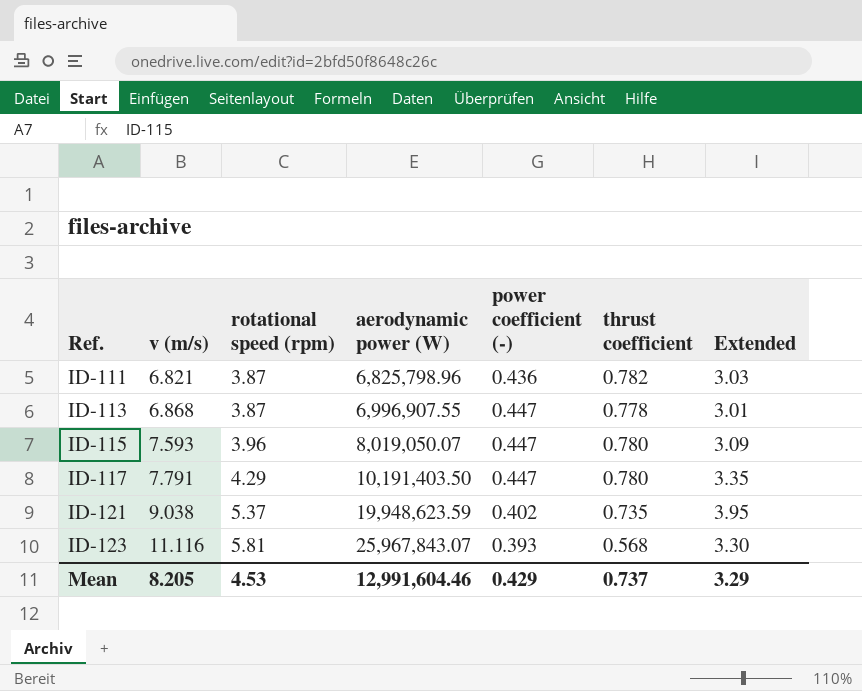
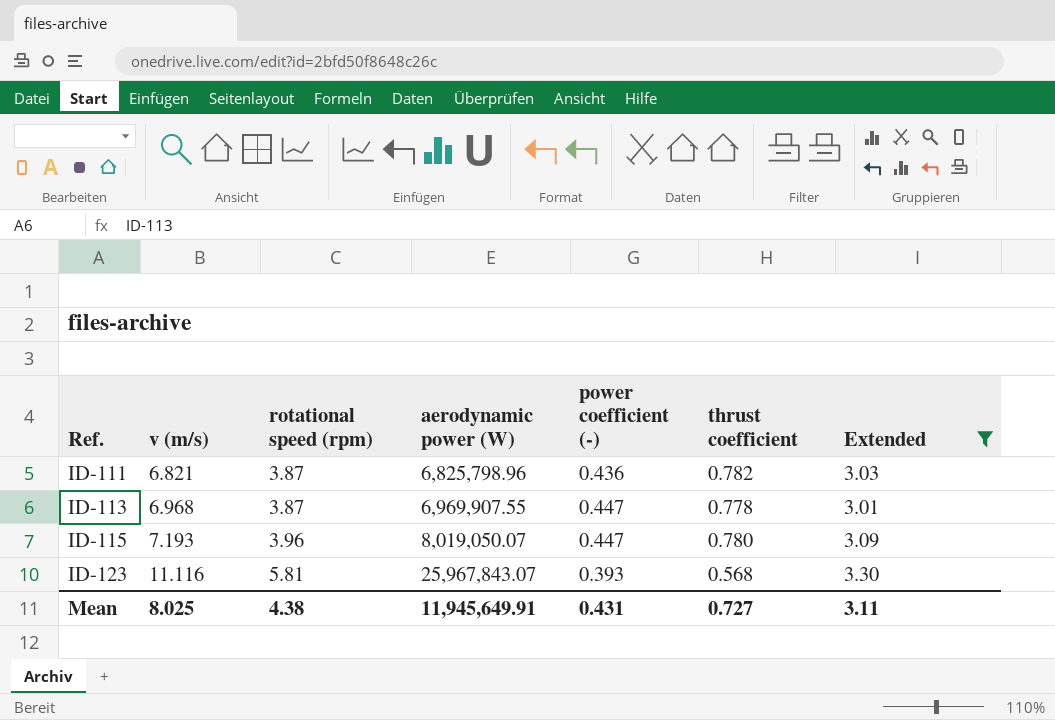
filter: none -> Extended <= 3.30
ID-113 | v (m/s): 6.868 -> 6.968
ID-113 | aerodynamic power (W): 6,996,907.55 -> 6,969,907.55
ID-115 | v (m/s): 7.593 -> 7.193
Mean | v (m/s): 8.205 -> 8.025
Mean | rotational speed (rpm): 4.53 -> 4.38
Mean | aerodynamic power (W): 12,991,604.46 -> 11,945,649.91
Mean | power coefficient (-): 0.429 -> 0.431
Mean | thrust coefficient: 0.737 -> 0.727
Mean | Extended: 3.29 -> 3.11

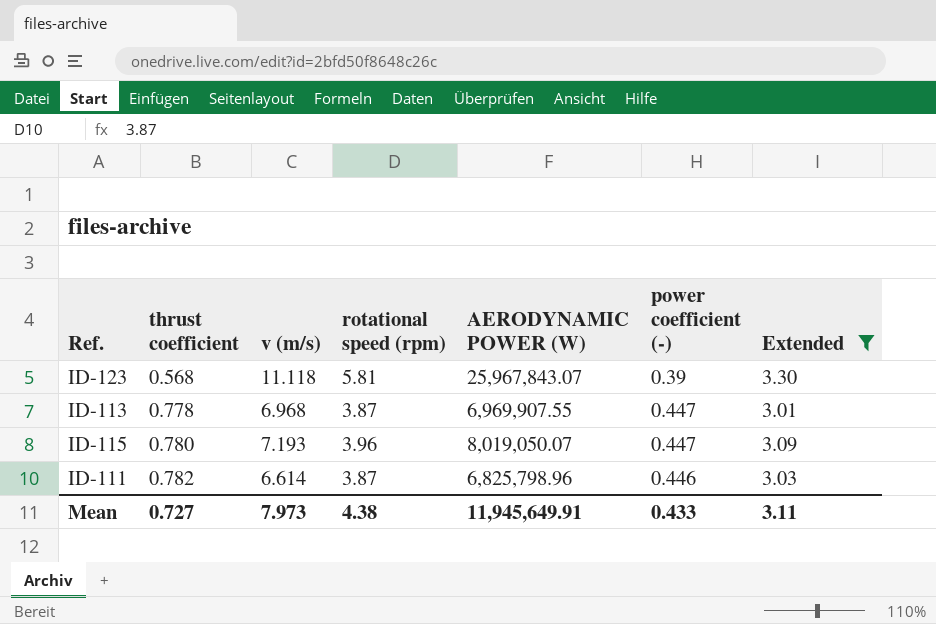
row order: Ref. ascending -> thrust coefficient ascending
column thrust coefficient | position: 6 -> 2
column name: aerodynamic power (W) -> AERODYNAMIC POWER (W)
ID-123 | v (m/s): 11.116 -> 11.118
ID-123 | power coefficient (-): 0.393 -> 0.39
ID-111 | v (m/s): 6.821 -> 6.614
ID-111 | power coefficient (-): 0.436 -> 0.446
Mean | v (m/s): 8.025 -> 7.973
Mean | power coefficient (-): 0.431 -> 0.433

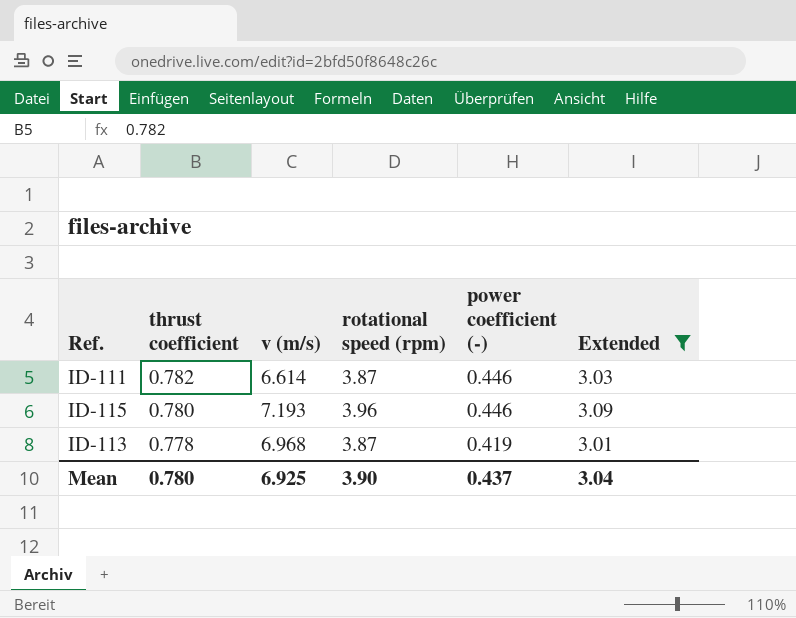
row order: thrust coefficient ascending -> thrust coefficient descending
column AERODYNAMIC POWER (W) | position: 5 -> none
row ID-123: 0.568 | 11.118 | 5.81 | 25,967,843.07 | 0.39 | 3.30 -> none
ID-115 | power coefficient (-): 0.447 -> 0.446
ID-113 | power coefficient (-): 0.447 -> 0.419
Mean | thrust coefficient: 0.727 -> 0.780
Mean | v (m/s): 7.973 -> 6.925
Mean | rotational speed (rpm): 4.38 -> 3.90
Mean | power coefficient (-): 0.433 -> 0.437
Mean | Extended: 3.11 -> 3.04

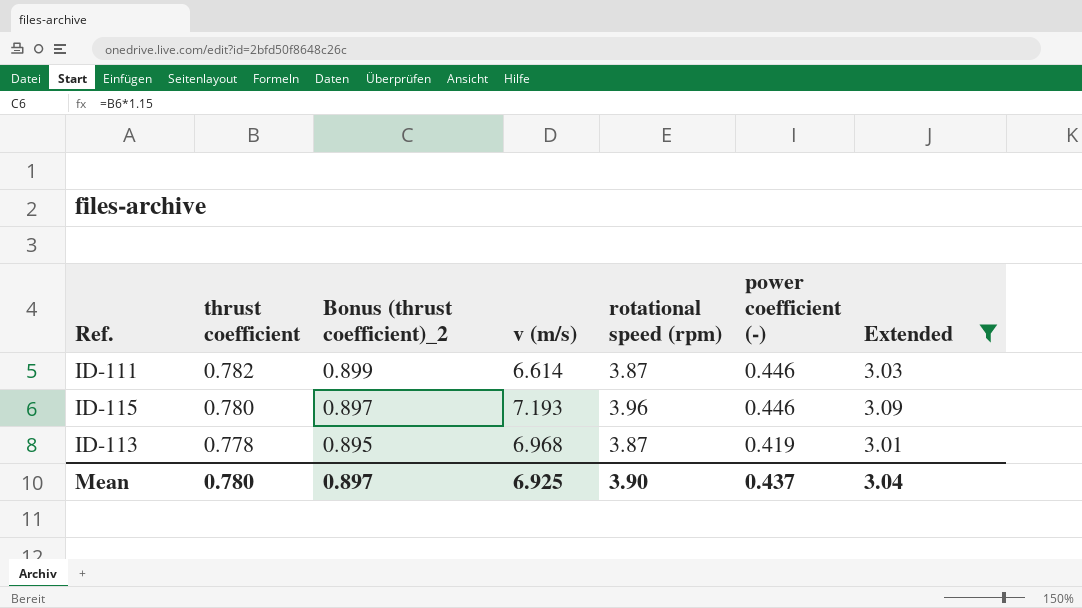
column Bonus (thrust coefficient)_2 | formula: none -> [thrust coefficient] * 1.15

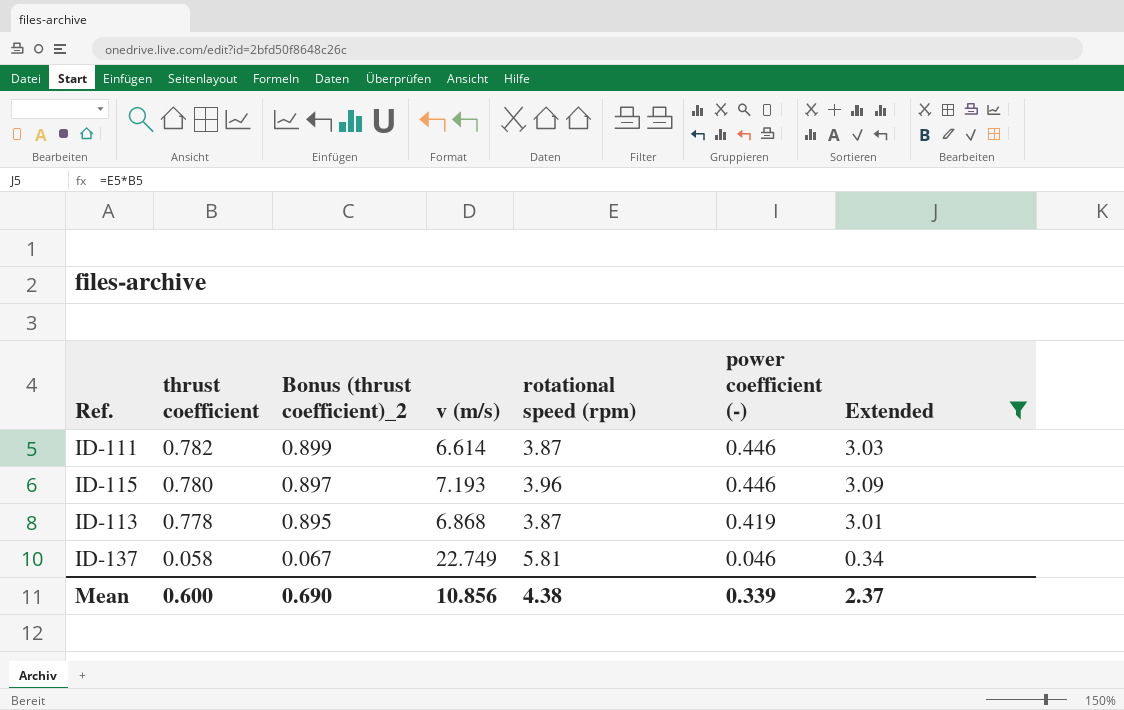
ID-113 | v (m/s): 6.968 -> 6.868
row ID-137: none -> 0.058 | 0.067 | 22.749 | 5.81 | 0.046 | 0.34
Mean | thrust coefficient: 0.780 -> 0.600
Mean | Bonus (thrust coefficient)_2: 0.897 -> 0.690
Mean | v (m/s): 6.925 -> 10.856
Mean | rotational speed (rpm): 3.90 -> 4.38
Mean | power coefficient (-): 0.437 -> 0.339
Mean | Extended: 3.04 -> 2.37

